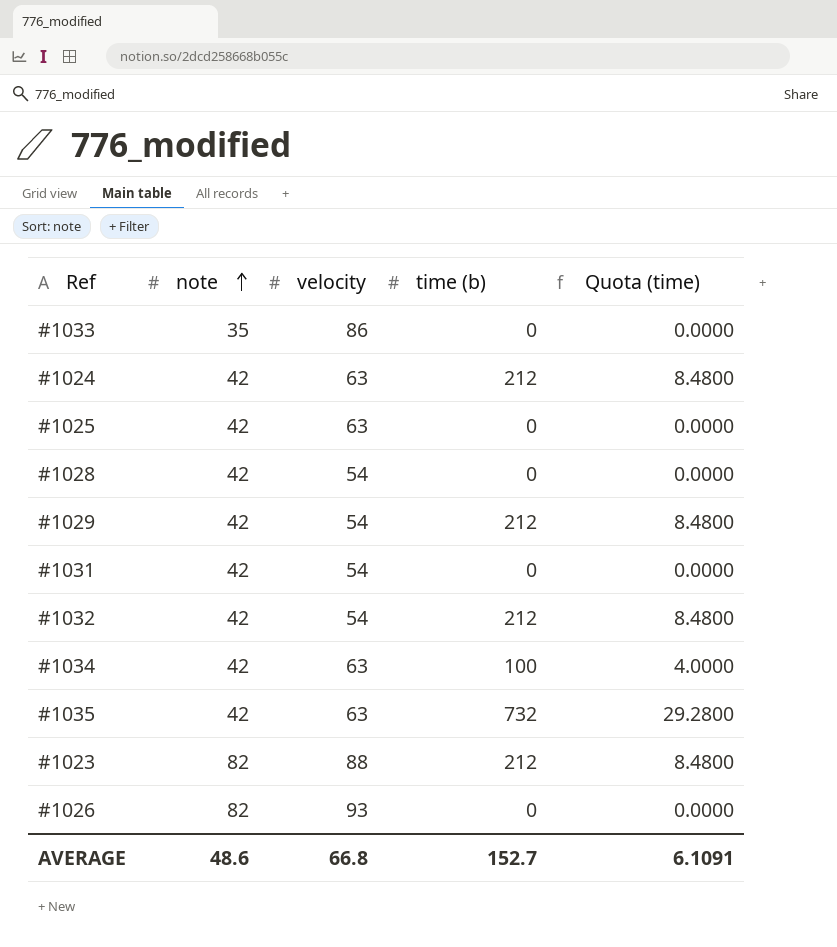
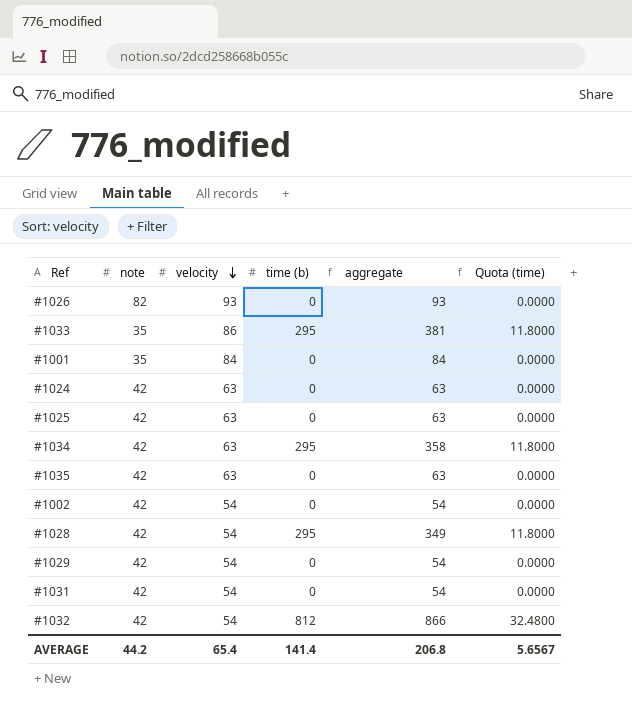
row order: note ascending -> velocity descending
column aggregate | formula: none -> [velocity] + [time (b)]
row #1023: 82 | 88 | 212 | 8.4800 -> none
#1033 | time (b): 0 -> 295
#1033 | Quota (time): 0.0000 -> 11.8000
row #1001: none -> 35 | 84 | 0 | 84 | 0.0000
#1024 | time (b): 212 -> 0
#1024 | Quota (time): 8.4800 -> 0.0000
#1034 | time (b): 100 -> 295
#1034 | Quota (time): 4.0000 -> 11.8000
#1035 | time (b): 732 -> 0
#1035 | Quota (time): 29.2800 -> 0.0000
row #1002: none -> 42 | 54 | 0 | 54 | 0.0000
#1028 | time (b): 0 -> 295
#1028 | Quota (time): 0.0000 -> 11.8000
#1029 | time (b): 212 -> 0
#1029 | Quota (time): 8.4800 -> 0.0000
#1032 | time (b): 212 -> 812
#1032 | Quota (time): 8.4800 -> 32.4800
AVERAGE | note: 48.6 -> 44.2
AVERAGE | velocity: 66.8 -> 65.4
AVERAGE | time (b): 152.7 -> 141.4
AVERAGE | Quota (time): 6.1091 -> 5.6567

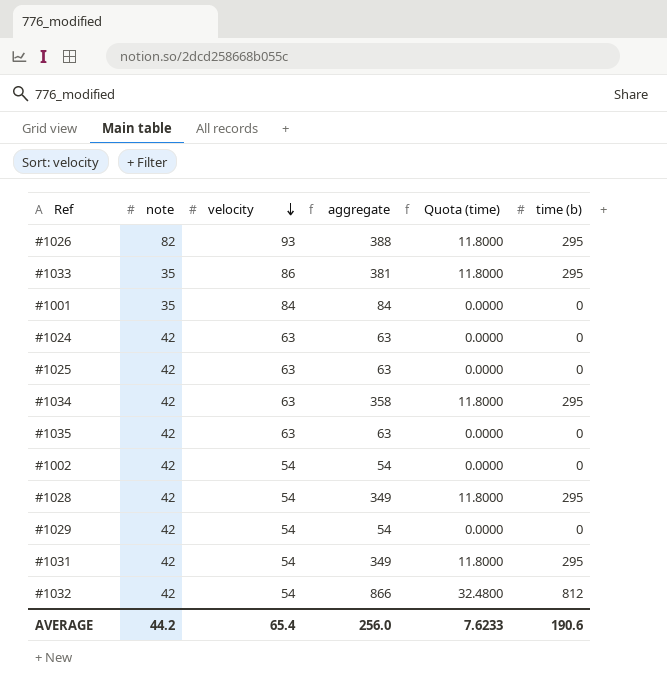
column time (b) | position: 4 -> 6
#1026 | aggregate: 93 -> 388
#1026 | Quota (time): 0.0000 -> 11.8000
#1026 | time (b): 0 -> 295
#1031 | aggregate: 54 -> 349
#1031 | Quota (time): 0.0000 -> 11.8000
#1031 | time (b): 0 -> 295
AVERAGE | aggregate: 206.8 -> 256.0
AVERAGE | Quota (time): 5.6567 -> 7.6233
AVERAGE | time (b): 141.4 -> 190.6

